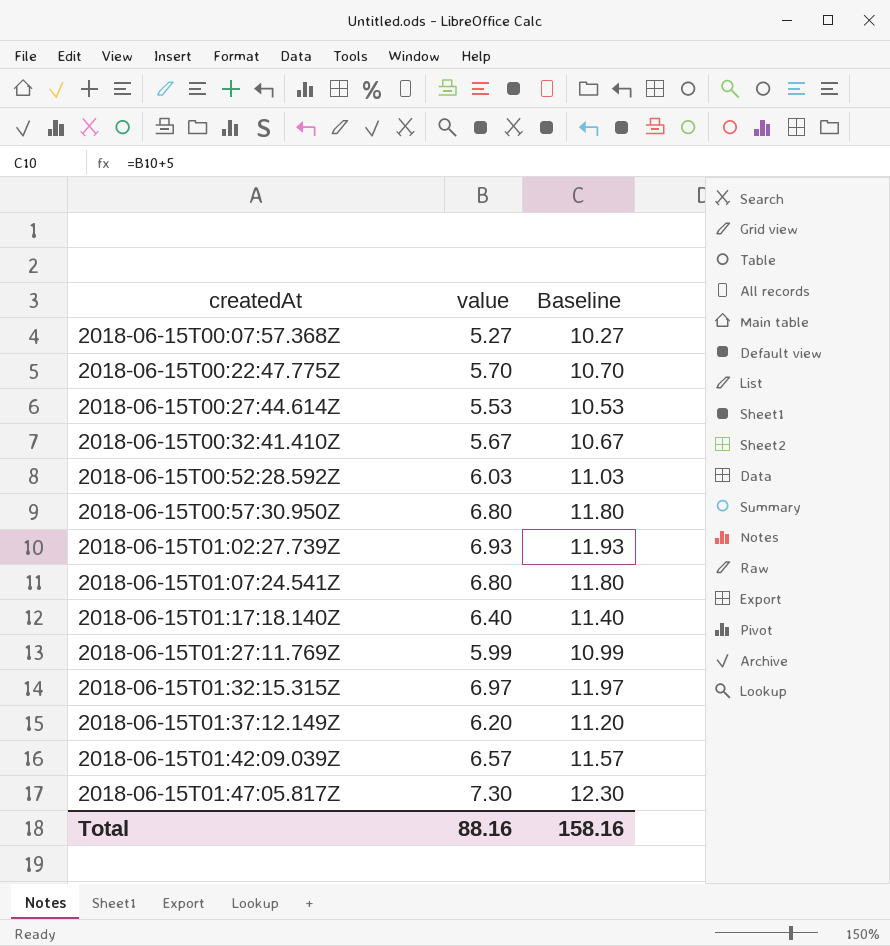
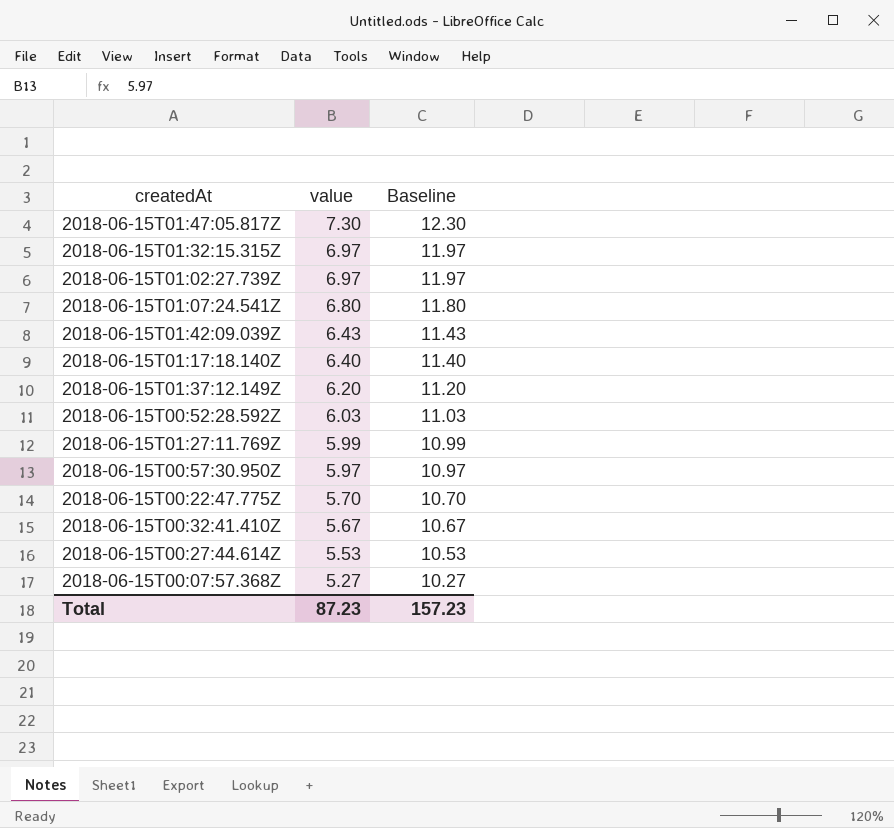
row order: createdAt ascending -> value descending
2018-06-15T01:02:27.739Z | value: 6.93 -> 6.97
2018-06-15T01:02:27.739Z | Baseline: 11.93 -> 11.97
2018-06-15T01:42:09.039Z | value: 6.57 -> 6.43
2018-06-15T01:42:09.039Z | Baseline: 11.57 -> 11.43
2018-06-15T00:57:30.950Z | value: 6.80 -> 5.97
2018-06-15T00:57:30.950Z | Baseline: 11.80 -> 10.97
Total | value: 88.16 -> 87.23
Total | Baseline: 158.16 -> 157.23

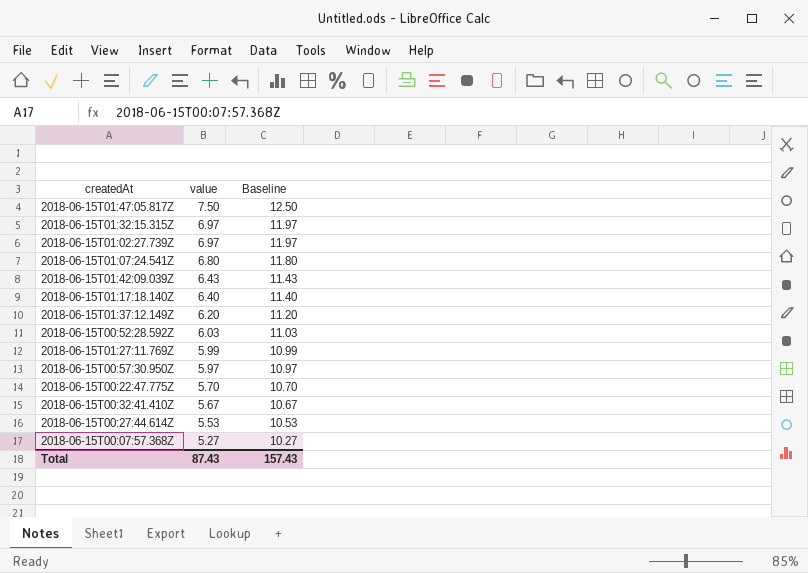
2018-06-15T01:47:05.817Z | value: 7.30 -> 7.50
2018-06-15T01:47:05.817Z | Baseline: 12.30 -> 12.50
Total | value: 87.23 -> 87.43
Total | Baseline: 157.23 -> 157.43

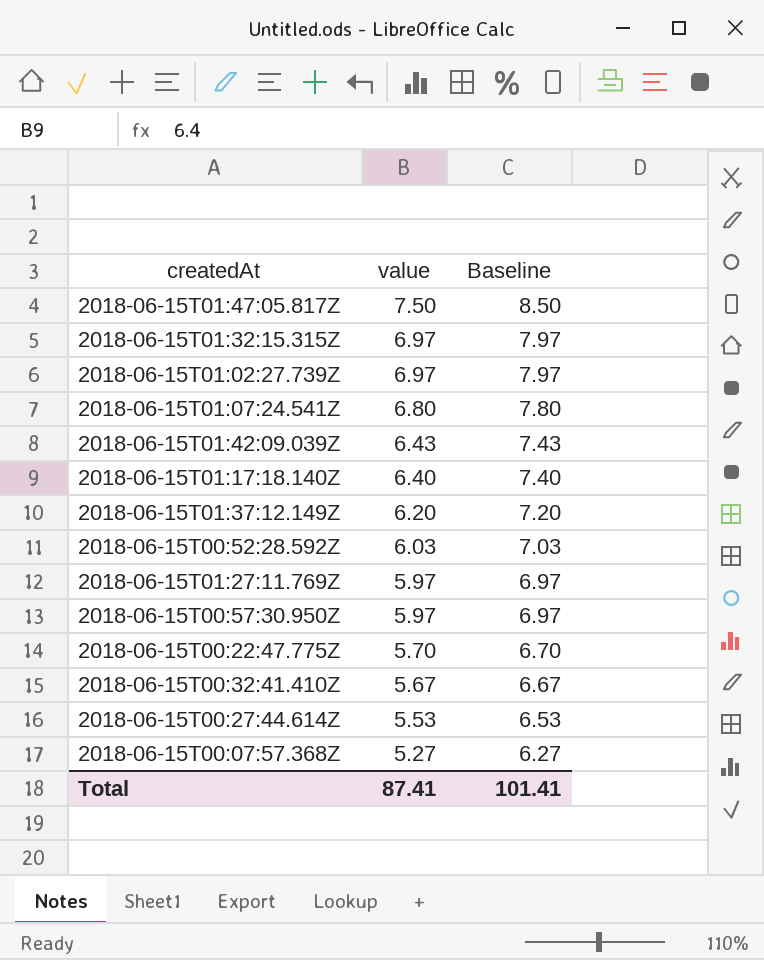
column Baseline | formula: [value] + 5 -> [value] + 1
2018-06-15T01:27:11.769Z | value: 5.99 -> 5.97
Total | value: 87.43 -> 87.41
Total | Baseline: 157.43 -> 101.41

